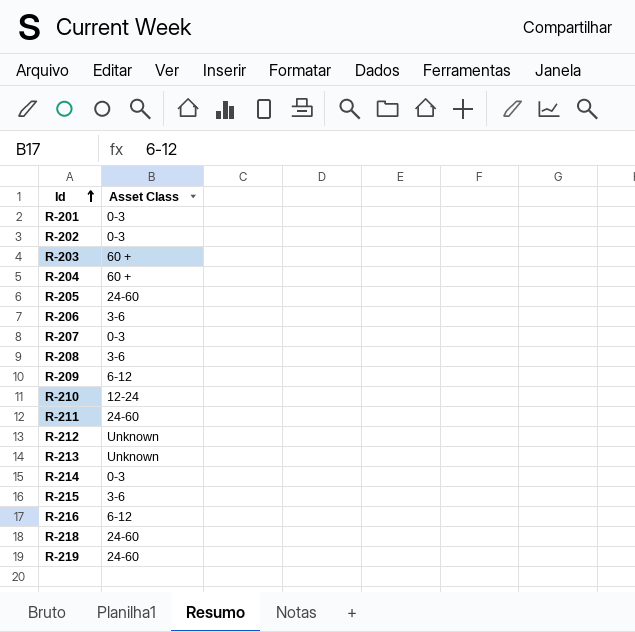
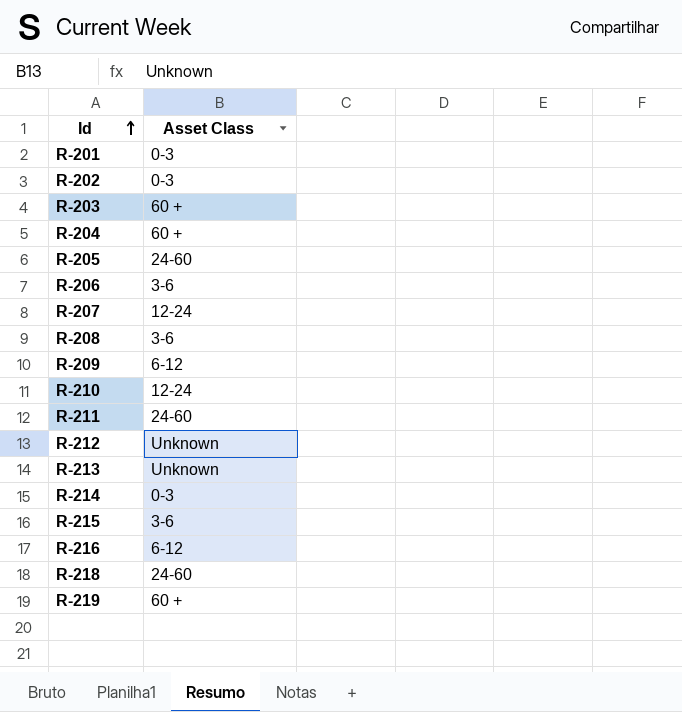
R-207 | Asset Class: 0-3 -> 12-24
R-219 | Asset Class: 24-60 -> 60 +

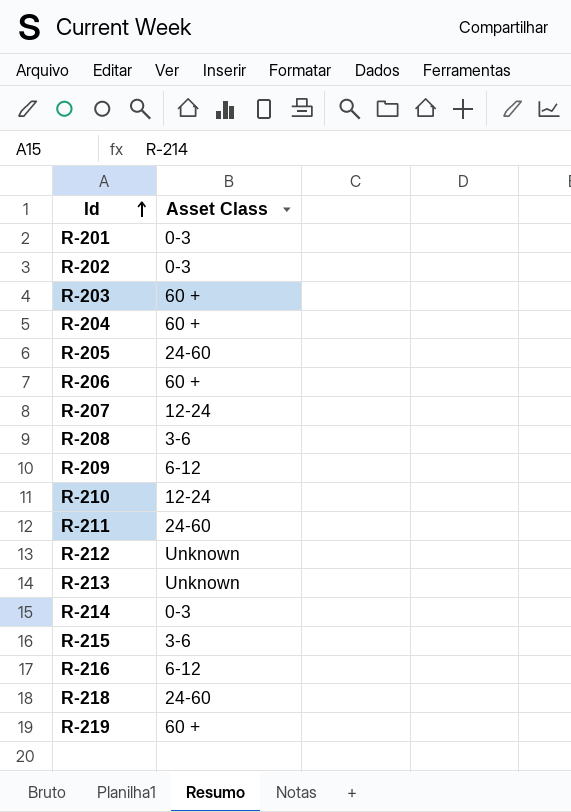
R-206 | Asset Class: 3-6 -> 60 +

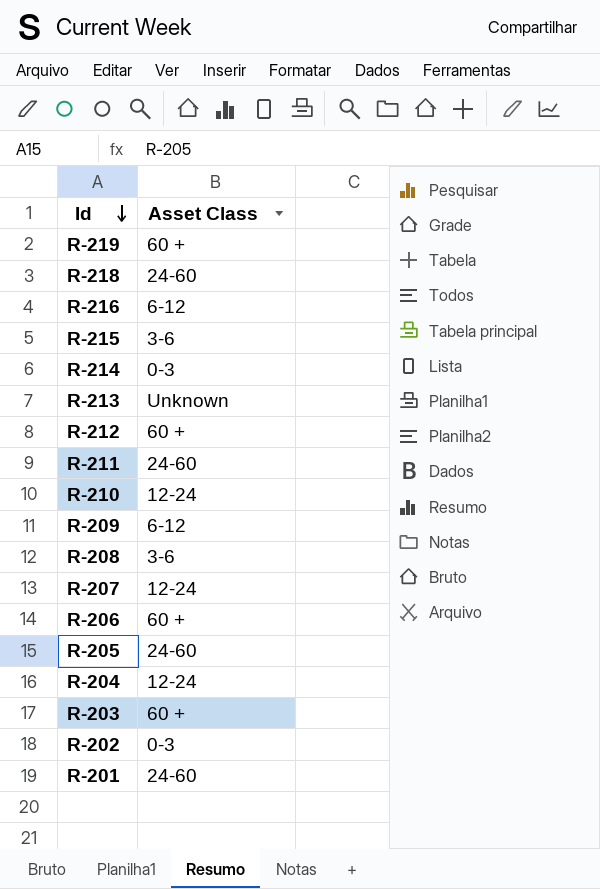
row order: Id ascending -> Id descending
R-212 | Asset Class: Unknown -> 60 +
R-204 | Asset Class: 60 + -> 12-24
R-201 | Asset Class: 0-3 -> 24-60

